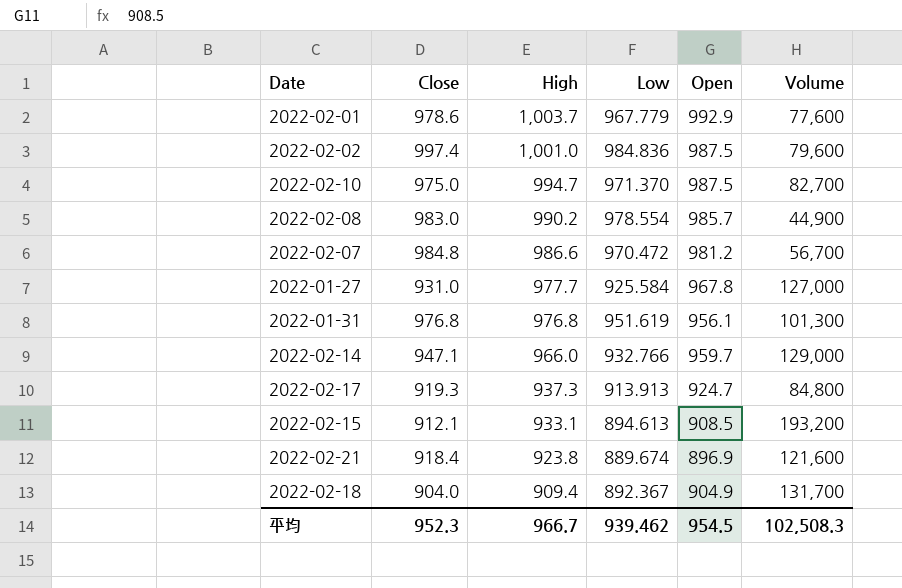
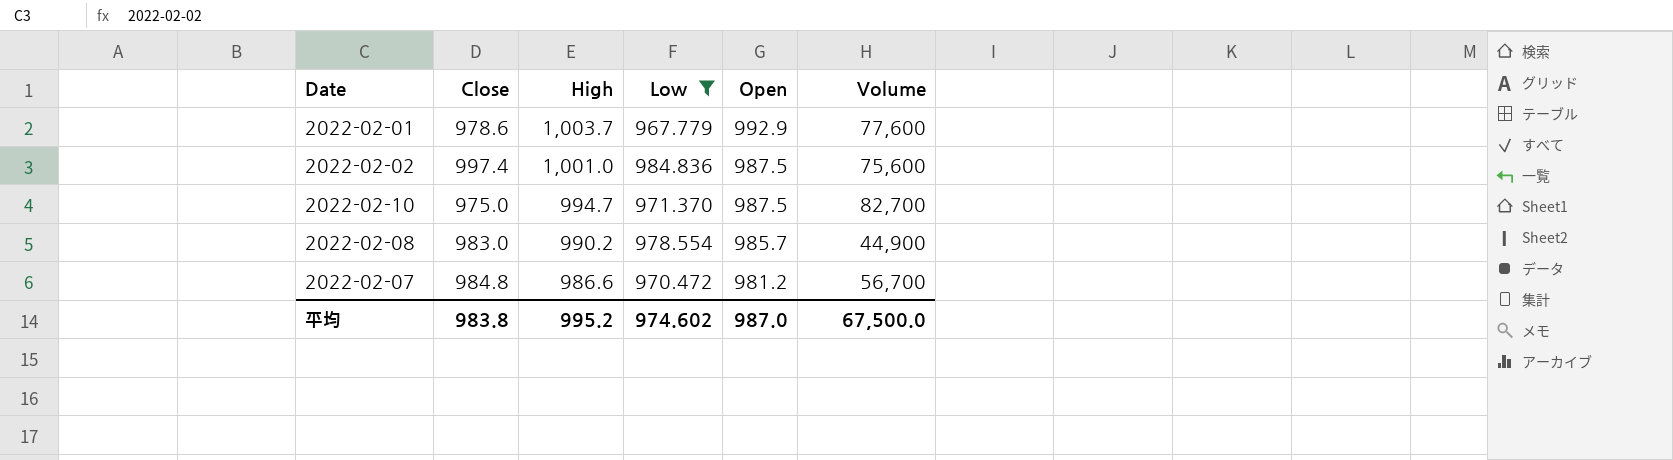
filter: none -> Low >= 967.779
2022-02-02 | Volume: 79,600 -> 75,600
平均 | Close: 952.3 -> 983.8
平均 | High: 966.7 -> 995.2
平均 | Low: 939.462 -> 974.602
平均 | Open: 954.5 -> 987.0
平均 | Volume: 102,508.3 -> 67,500.0

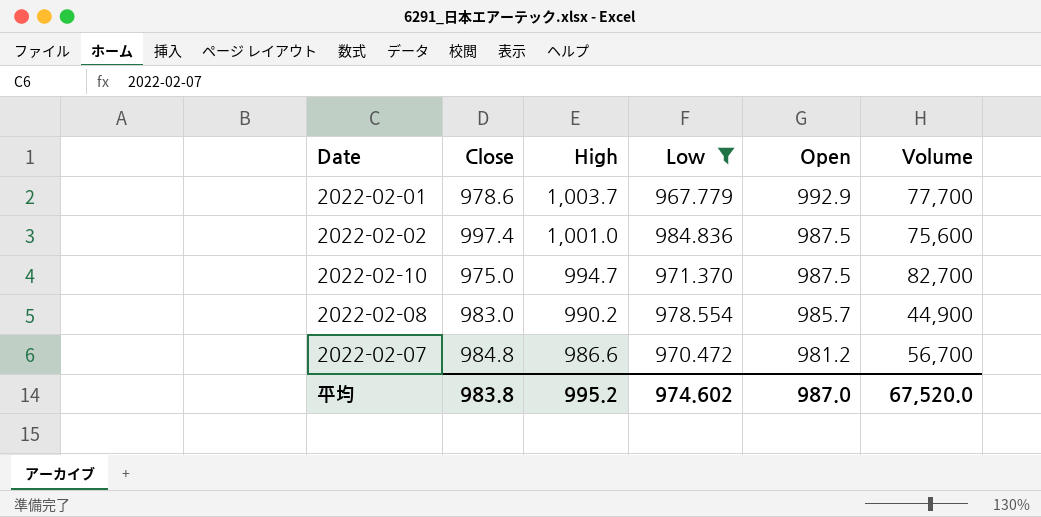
2022-02-01 | Volume: 77,600 -> 77,700
平均 | Volume: 67,500.0 -> 67,520.0

